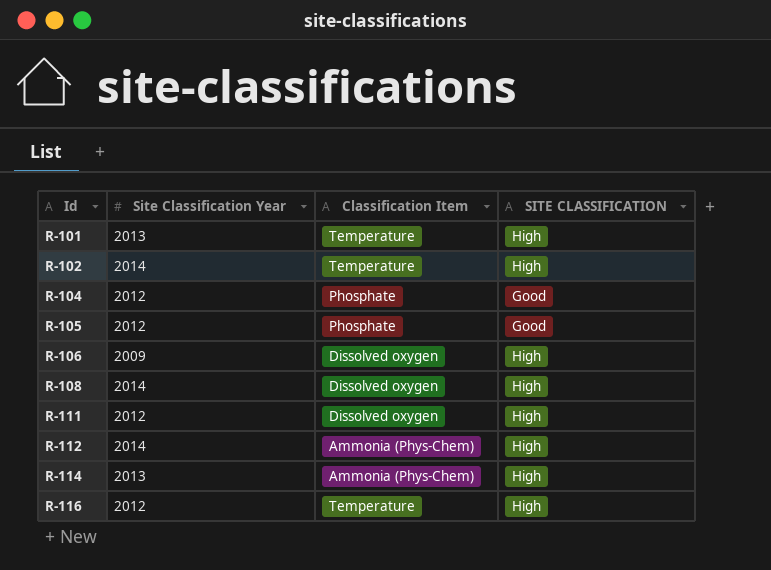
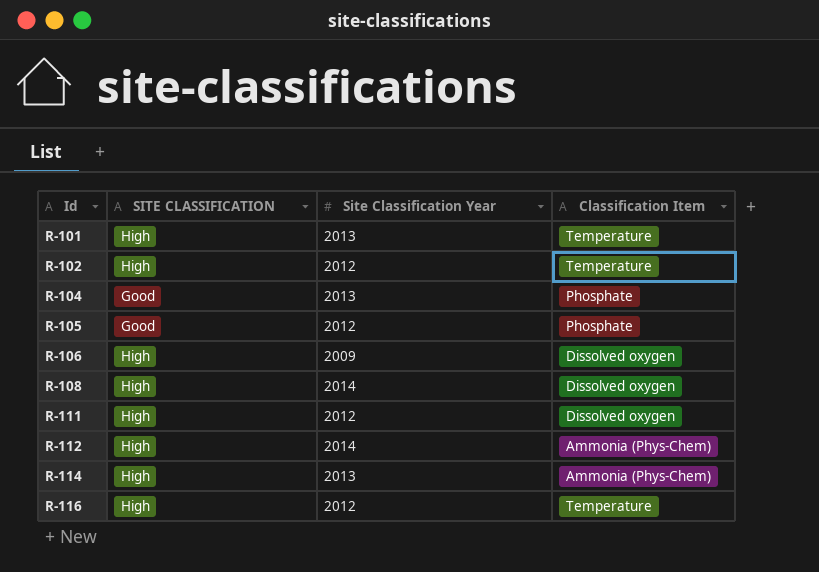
column SITE CLASSIFICATION | position: 4 -> 2
R-102 | Site Classification Year: 2014 -> 2012
R-104 | Site Classification Year: 2012 -> 2013

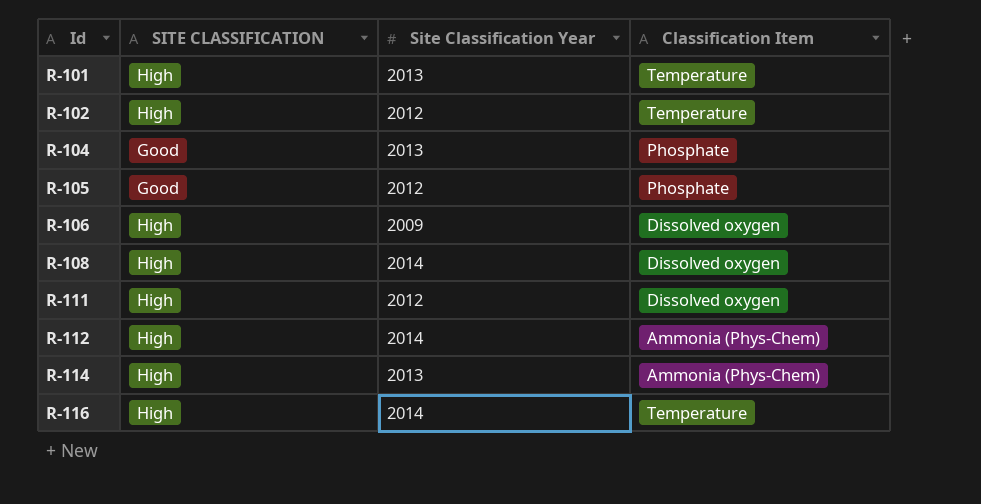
R-116 | Site Classification Year: 2012 -> 2014

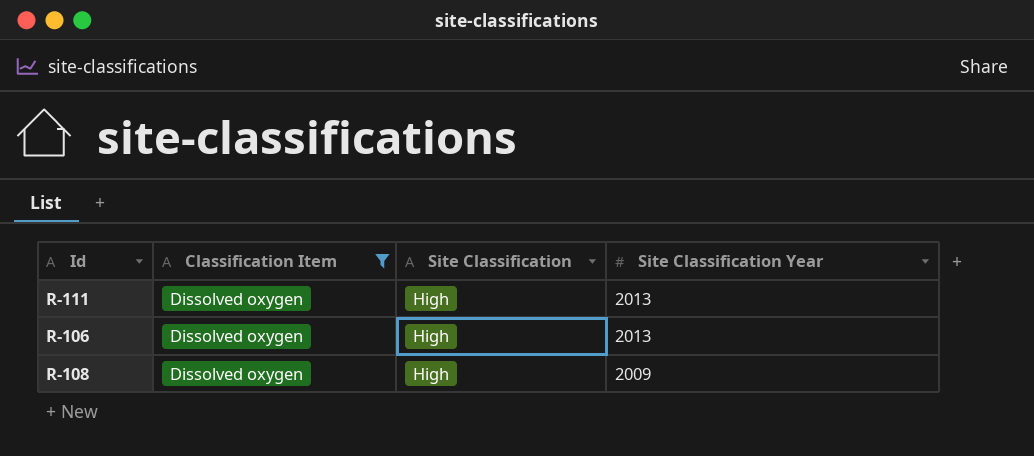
filter: none -> Classification Item = Dissolved oxygen
row order: Id ascending -> Site Classification Year descending
column Classification Item | position: 4 -> 2
column name: SITE CLASSIFICATION -> Site Classification
R-111 | Site Classification Year: 2012 -> 2013
R-106 | Site Classification Year: 2009 -> 2013
R-108 | Site Classification Year: 2014 -> 2009

